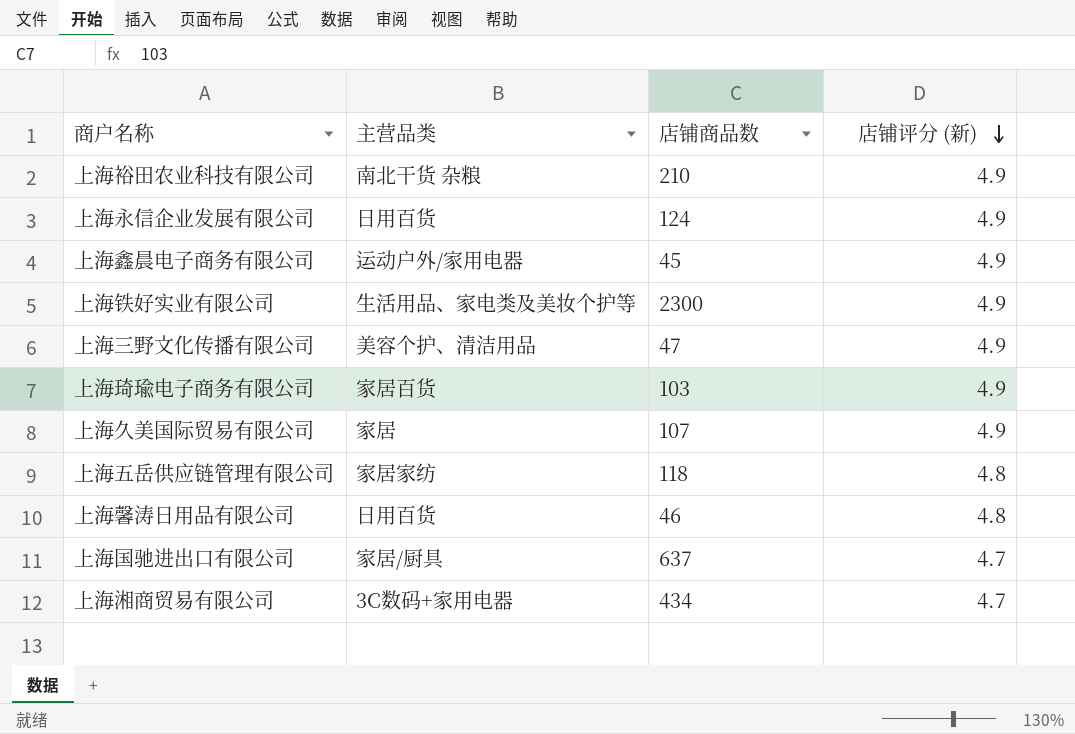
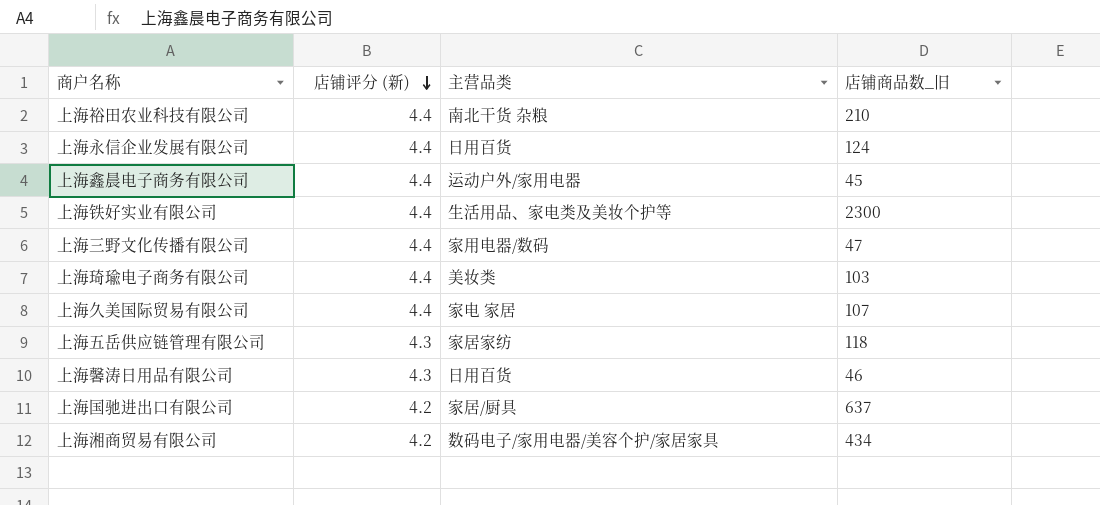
column 店铺评分 (新) | position: 4 -> 2
column name: 店铺商品数 -> 店铺商品数_旧
上海裕田农业科技有限公司 | 店铺评分 (新): 4.9 -> 4.4
上海永信企业发展有限公司 | 店铺评分 (新): 4.9 -> 4.4
上海鑫晨电子商务有限公司 | 店铺评分 (新): 4.9 -> 4.4
上海铁好实业有限公司 | 店铺评分 (新): 4.9 -> 4.4
上海三野文化传播有限公司 | 店铺评分 (新): 4.9 -> 4.4
上海三野文化传播有限公司 | 主营品类: 美容个护、清洁用品 -> 家用电器/数码
上海琦瑜电子商务有限公司 | 店铺评分 (新): 4.9 -> 4.4
上海琦瑜电子商务有限公司 | 主营品类: 家居百货 -> 美妆类
上海久美国际贸易有限公司 | 店铺评分 (新): 4.9 -> 4.4
上海久美国际贸易有限公司 | 主营品类: 家居 -> 家电 家居
上海五岳供应链管理有限公司 | 店铺评分 (新): 4.8 -> 4.3
上海馨涛日用品有限公司 | 店铺评分 (新): 4.8 -> 4.3
上海国驰进出口有限公司 | 店铺评分 (新): 4.7 -> 4.2
上海湘商贸易有限公司 | 店铺评分 (新): 4.7 -> 4.2
上海湘商贸易有限公司 | 主营品类: 3C数码+家用电器 -> 数码电子/家用电器/美容个护/家居家具

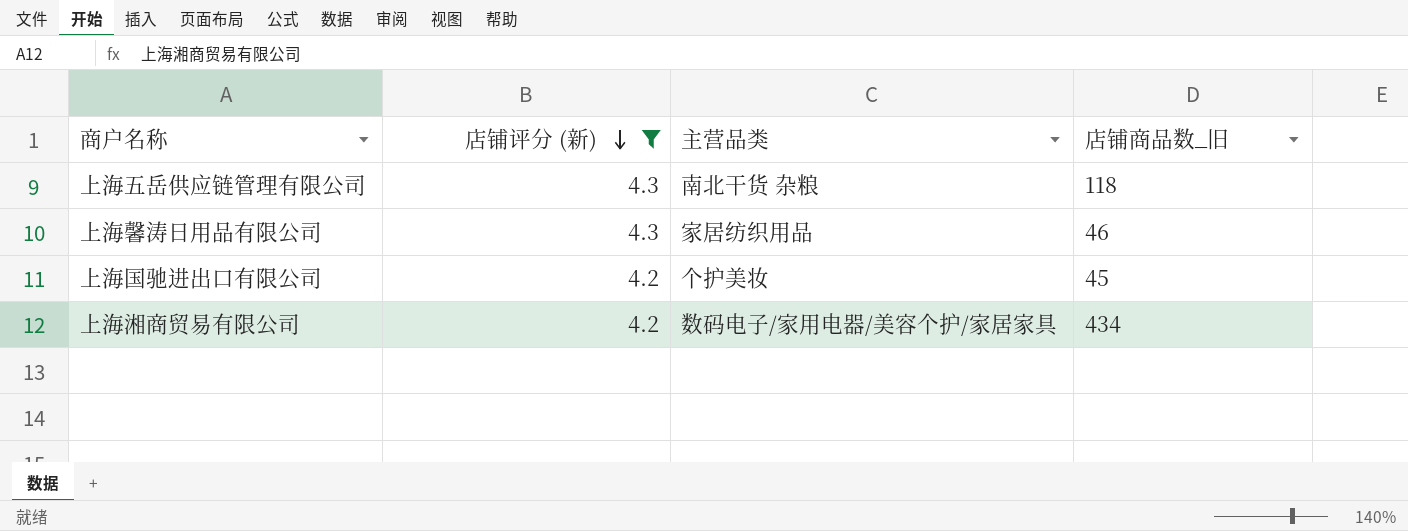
filter: none -> 店铺评分 (新) != 4.4
上海五岳供应链管理有限公司 | 主营品类: 家居家纺 -> 南北干货 杂粮
上海馨涛日用品有限公司 | 主营品类: 日用百货 -> 家居纺织用品
上海国驰进出口有限公司 | 主营品类: 家居/厨具 -> 个护美妆
上海国驰进出口有限公司 | 店铺商品数_旧: 637 -> 45

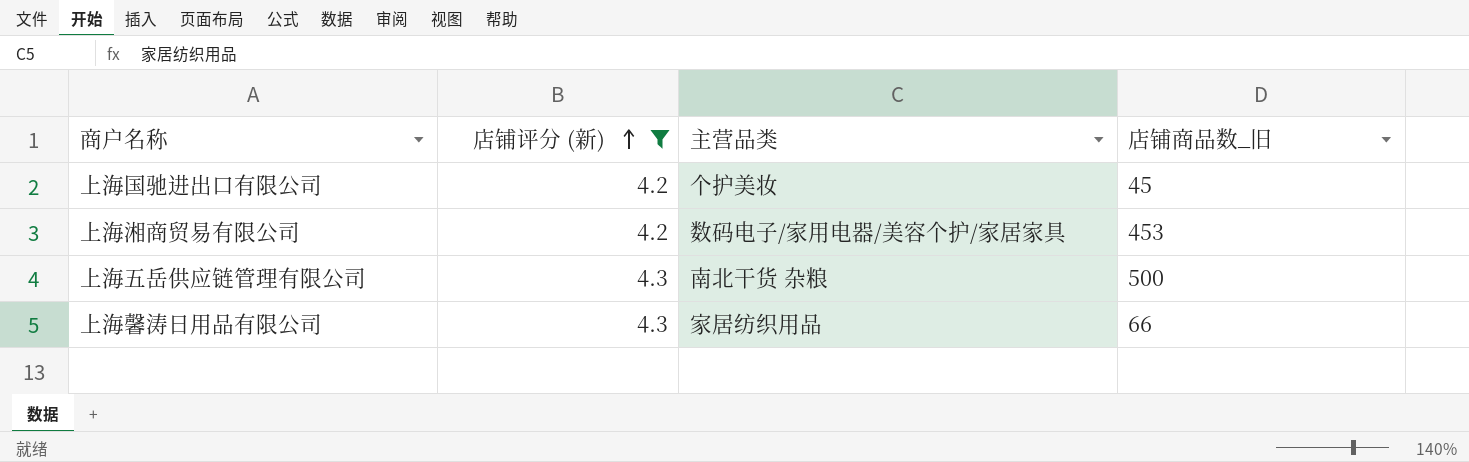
row order: 店铺评分 (新) descending -> 店铺评分 (新) ascending
上海湘商贸易有限公司 | 店铺商品数_旧: 434 -> 453
上海五岳供应链管理有限公司 | 店铺商品数_旧: 118 -> 500
上海馨涛日用品有限公司 | 店铺商品数_旧: 46 -> 66

